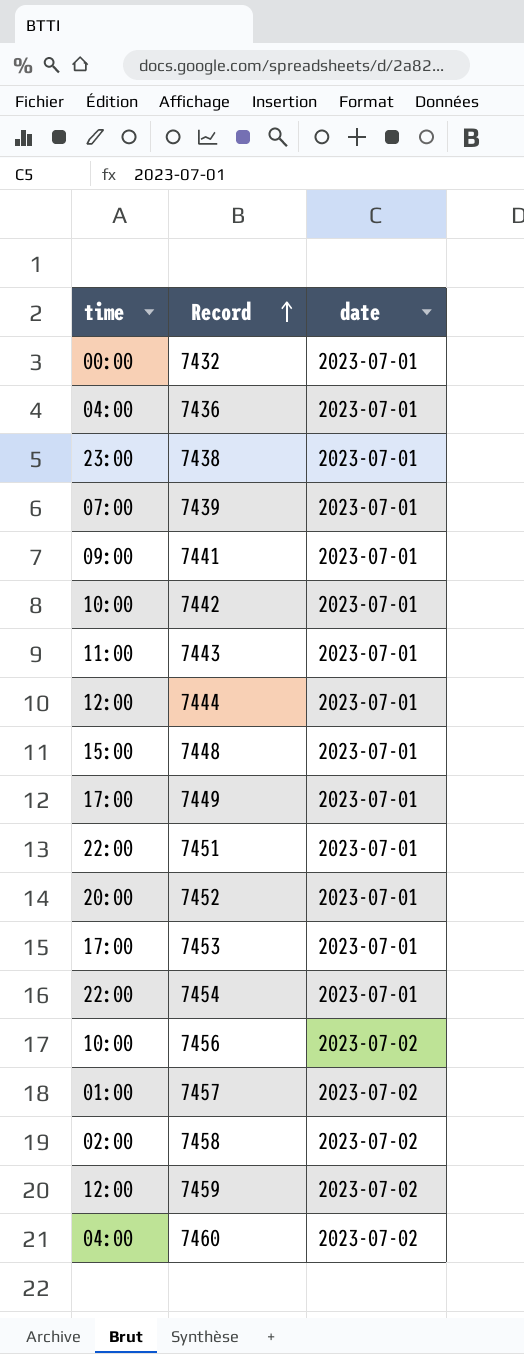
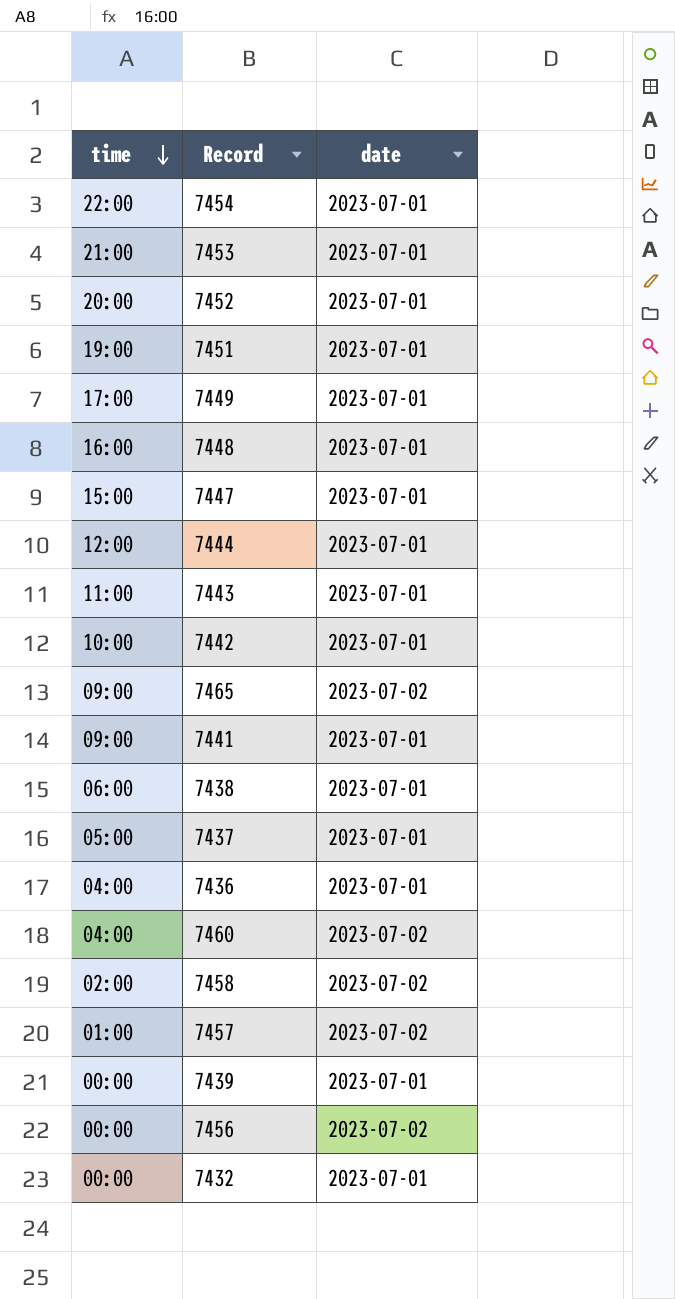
row order: Record ascending -> time descending
row 7459: 12:00 | 2023-07-02 -> none
7453 | time: 17:00 -> 21:00
7451 | time: 22:00 -> 19:00
7448 | time: 15:00 -> 16:00
row 7447: none -> 15:00 | 2023-07-01
row 7465: none -> 09:00 | 2023-07-02
7438 | time: 23:00 -> 06:00
row 7437: none -> 05:00 | 2023-07-01
7439 | time: 07:00 -> 00:00
7456 | time: 10:00 -> 00:00

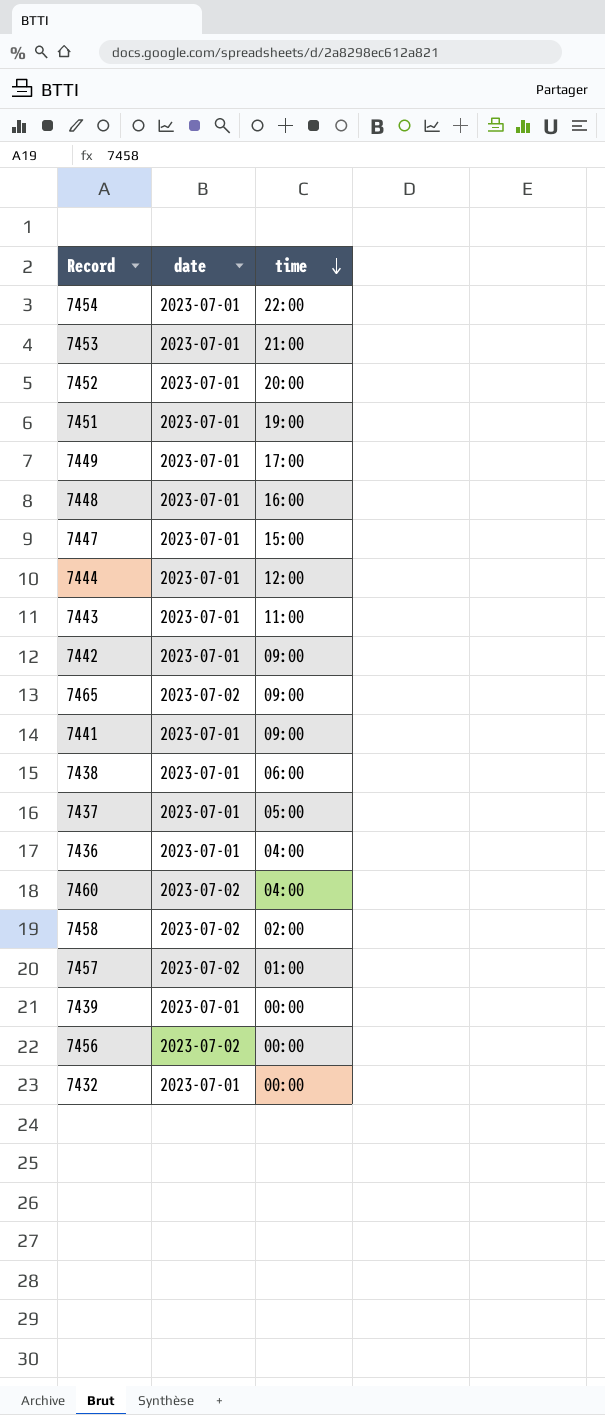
column time | position: 1 -> 3
7442 | time: 10:00 -> 09:00

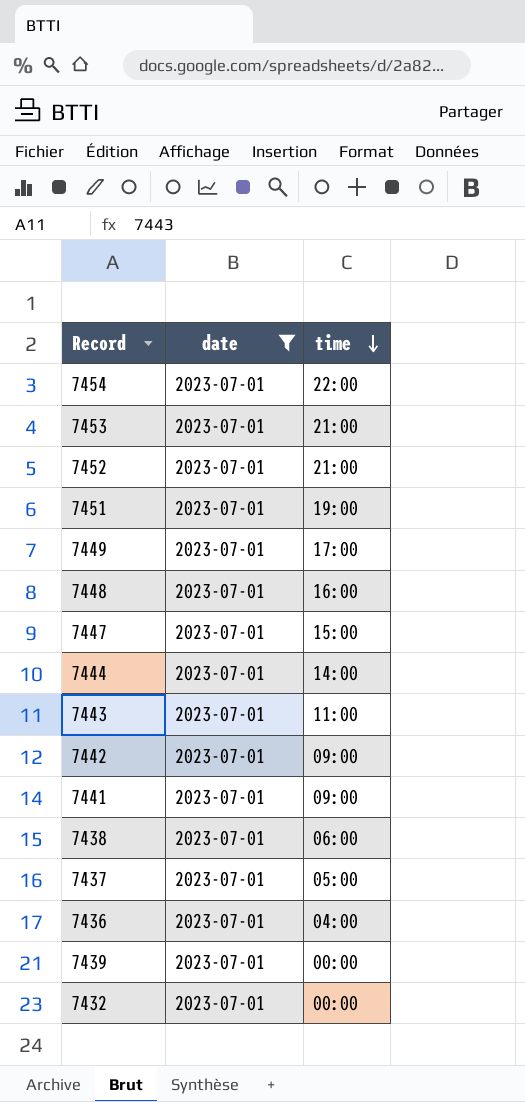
filter: none -> date = 2023-07-01
7452 | time: 20:00 -> 21:00
7444 | time: 12:00 -> 14:00

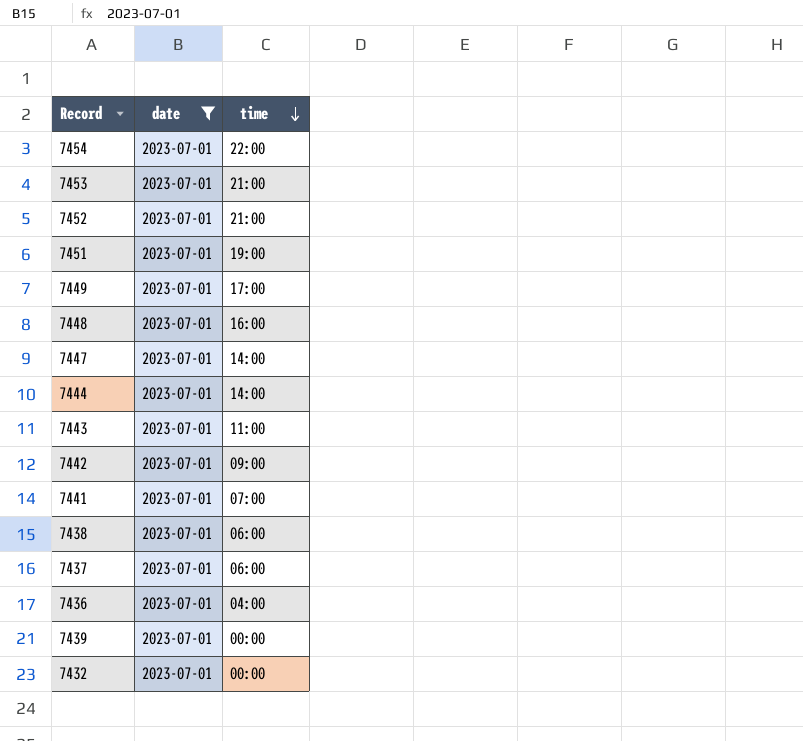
7447 | time: 15:00 -> 14:00
7441 | time: 09:00 -> 07:00
7437 | time: 05:00 -> 06:00

